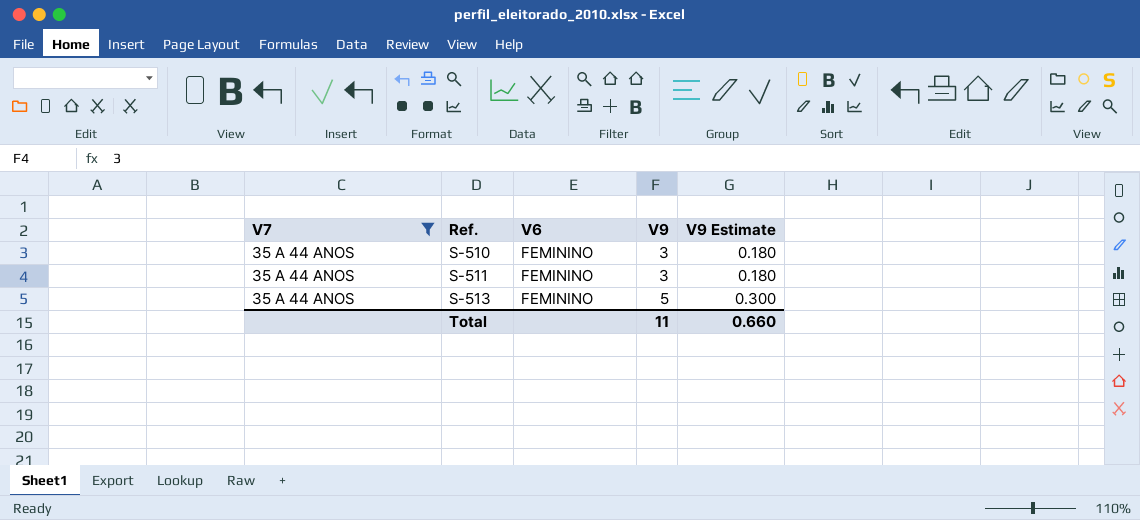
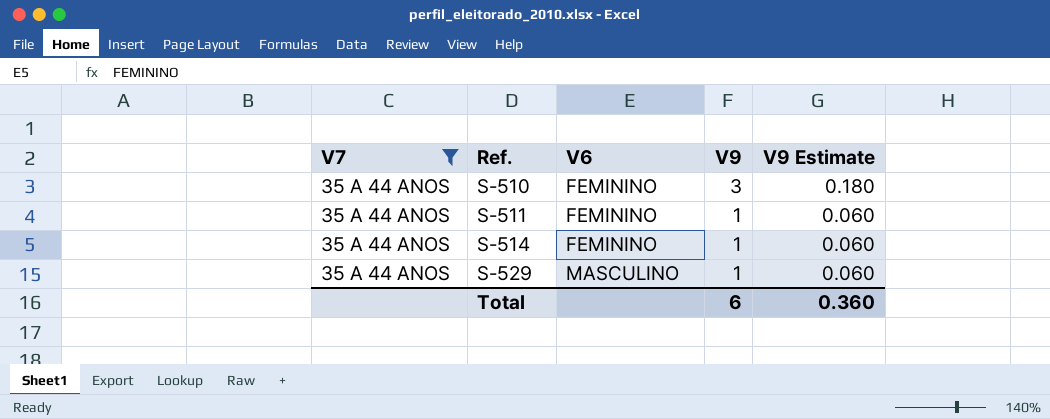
row S-513: 35 A 44 ANOS | FEMININO | 5 | 0.300 -> none
S-511 | V9: 3 -> 1
S-511 | V9 Estimate: 0.180 -> 0.060
row S-514: none -> 35 A 44 ANOS | FEMININO | 1 | 0.060
row S-529: none -> 35 A 44 ANOS | MASCULINO | 1 | 0.060
Total | V9: 11 -> 6
Total | V9 Estimate: 0.660 -> 0.360

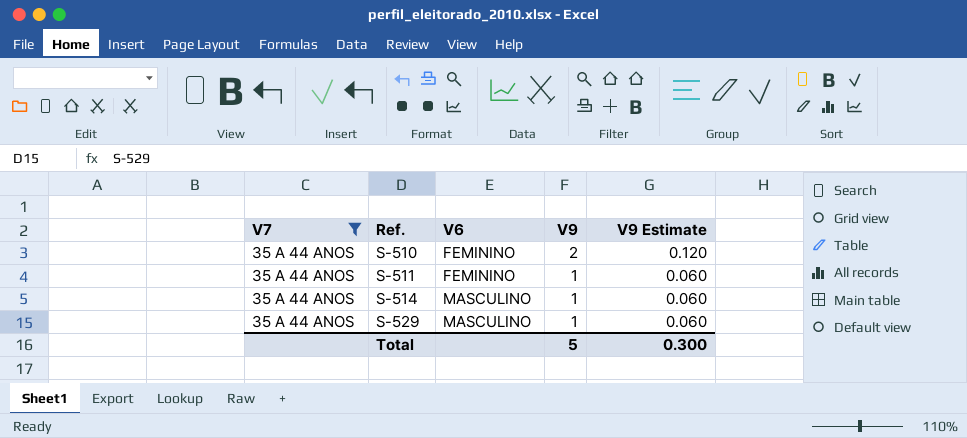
S-510 | V9: 3 -> 2
S-510 | V9 Estimate: 0.180 -> 0.120
S-514 | V6: FEMININO -> MASCULINO
Total | V9: 6 -> 5
Total | V9 Estimate: 0.360 -> 0.300

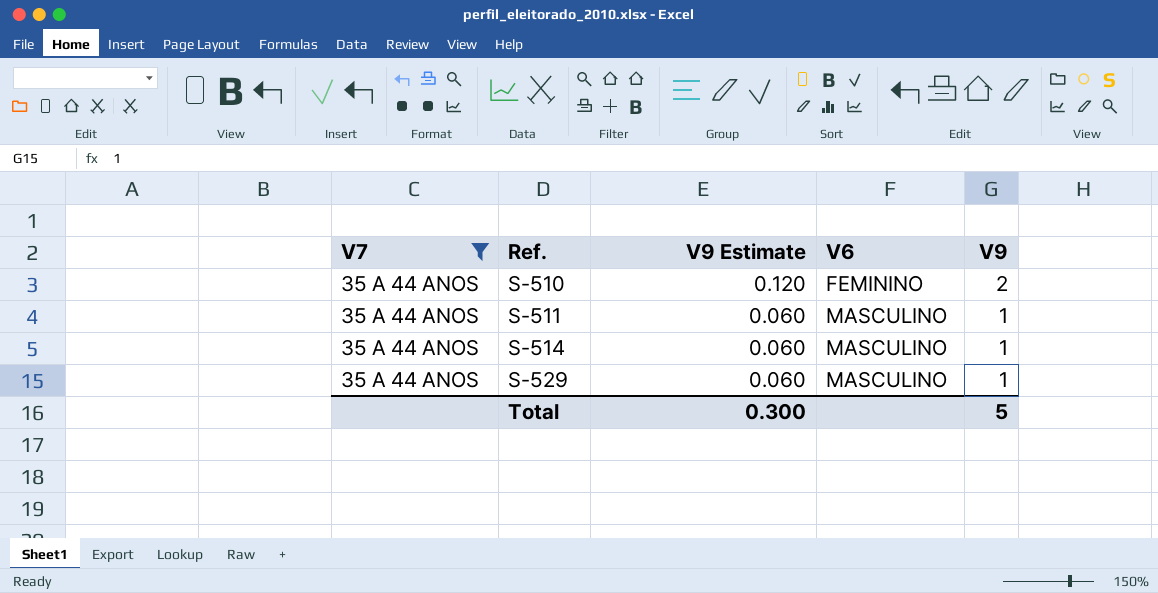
column V9 Estimate | position: 5 -> 3
S-511 | V6: FEMININO -> MASCULINO

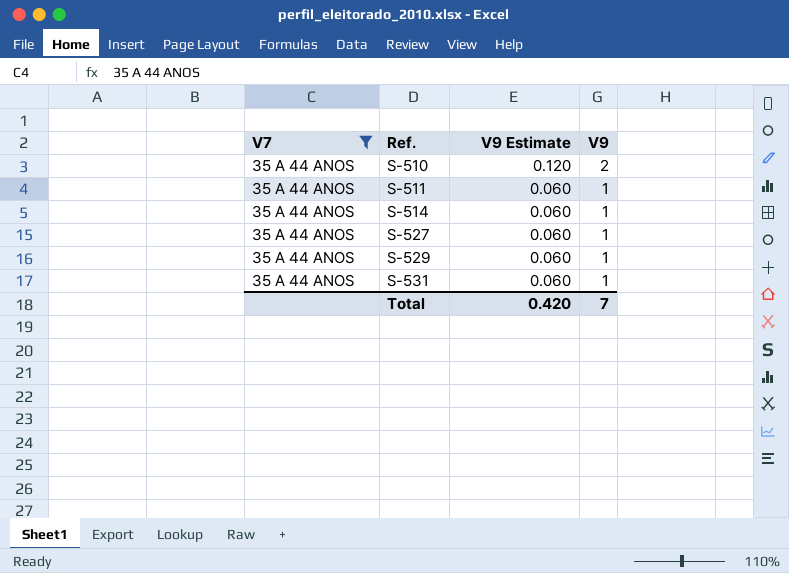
column V6 | position: 4 -> none
row S-527: none -> 35 A 44 ANOS | 0.060 | 1
row S-531: none -> 35 A 44 ANOS | 0.060 | 1
Total | V9 Estimate: 0.300 -> 0.420
Total | V9: 5 -> 7

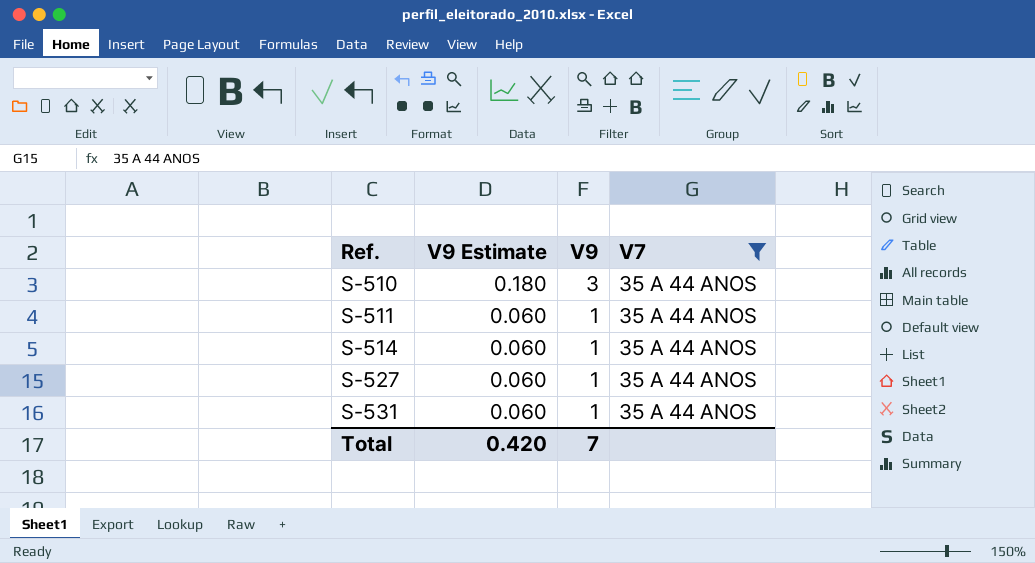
column V7 | position: 1 -> 4
row S-529: 35 A 44 ANOS | 0.060 | 1 -> none
S-510 | V9 Estimate: 0.120 -> 0.180
S-510 | V9: 2 -> 3

